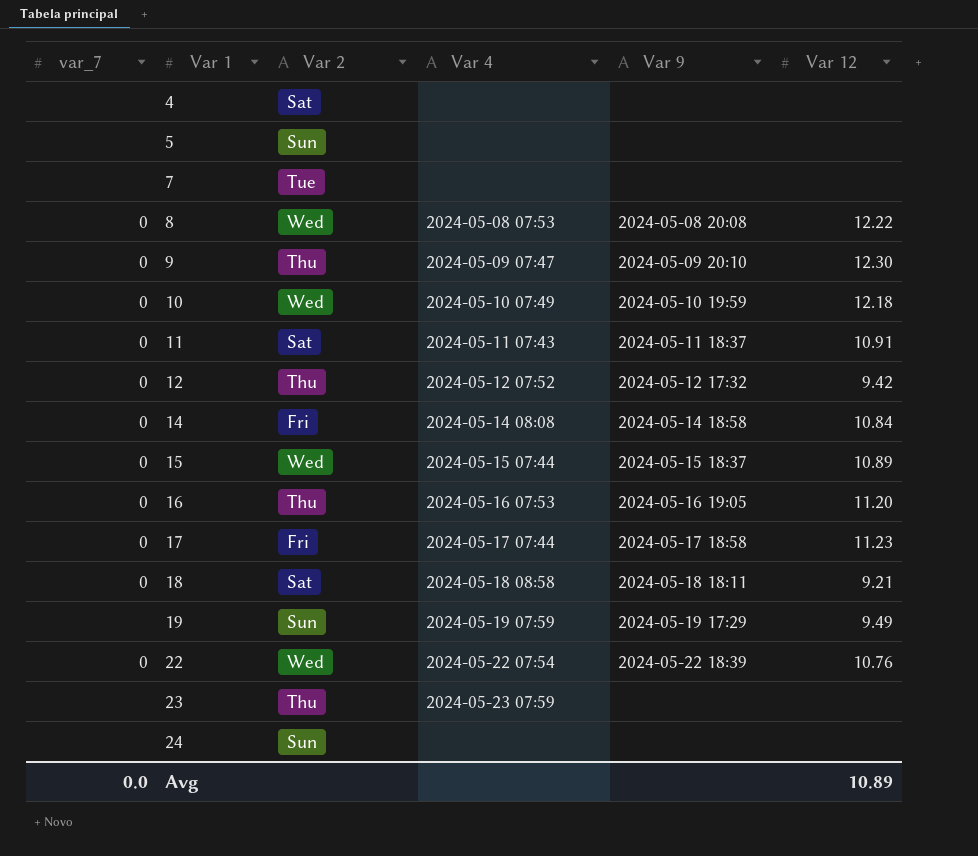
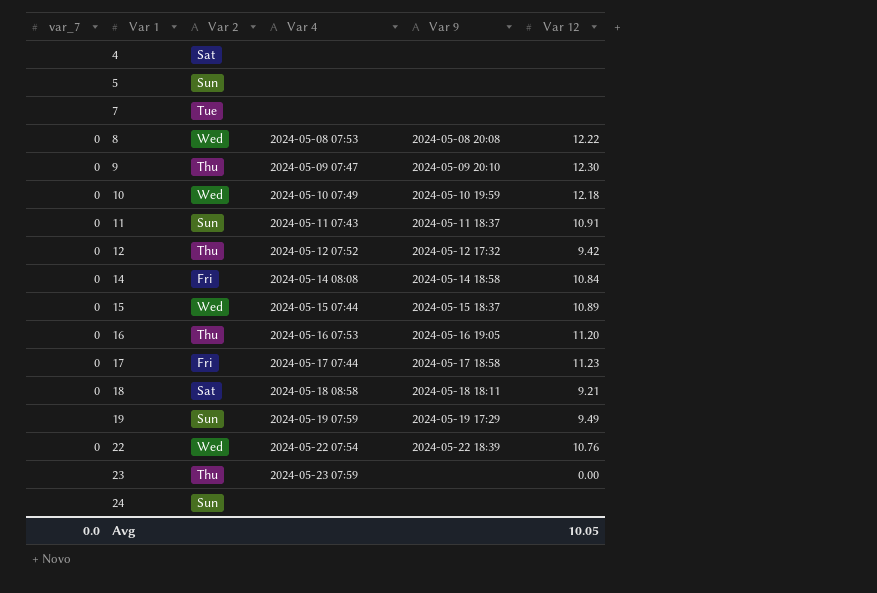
11 | Var 2: Sat -> Sun
23 | Var 12: none -> 0.00
Avg | Var 12: 10.89 -> 10.05

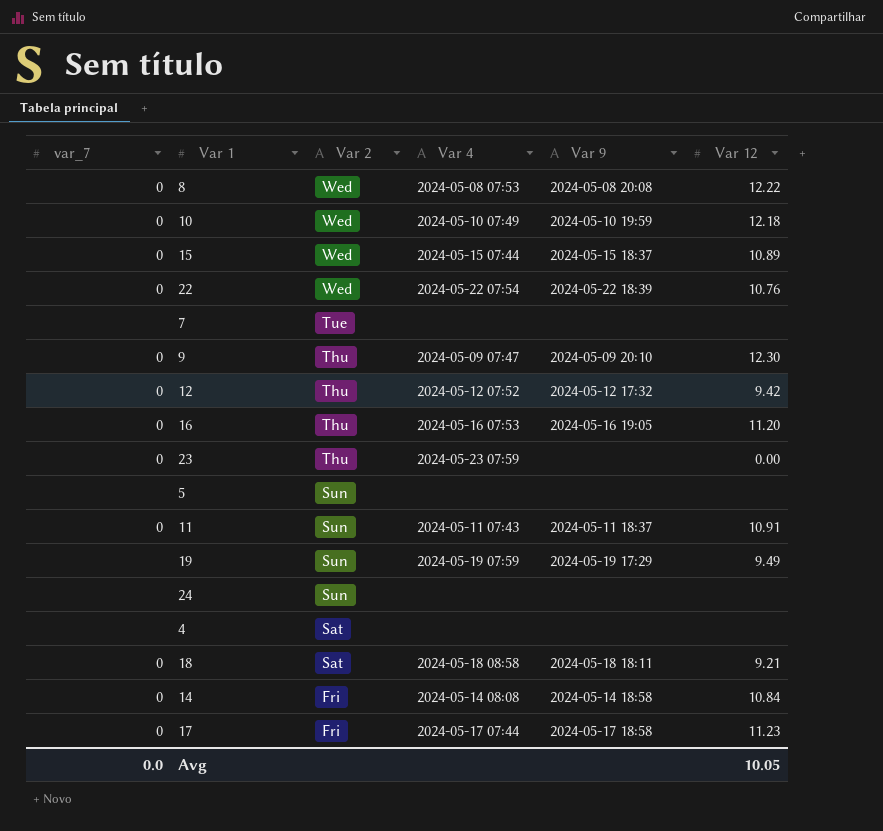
row order: Var 1 ascending -> Var 2 descending
23 | var_7: none -> 0

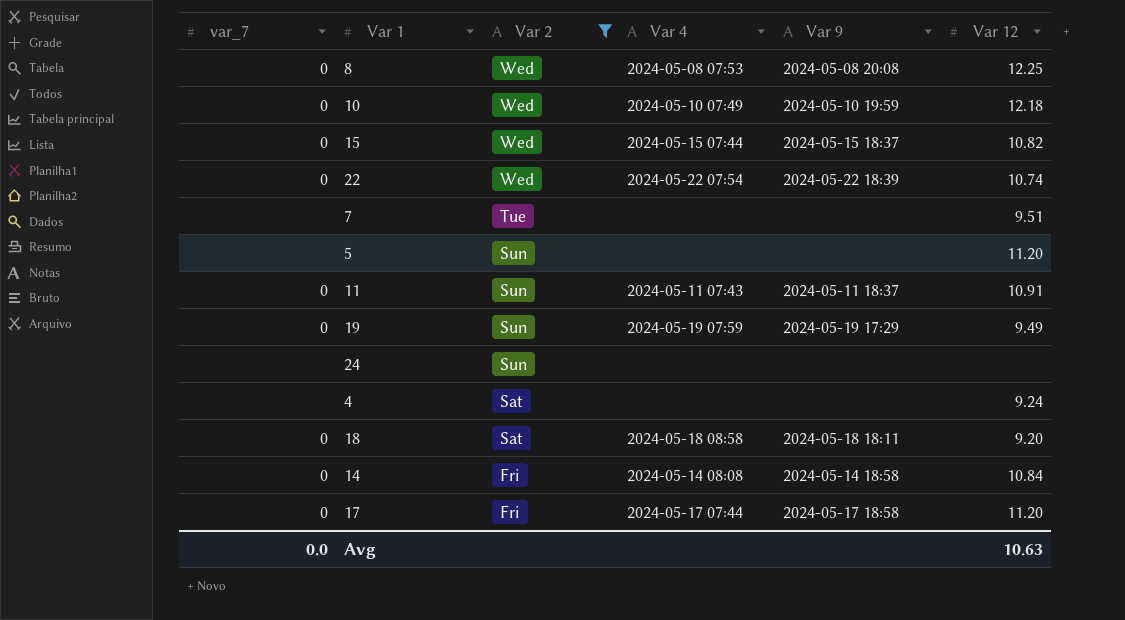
filter: none -> Var 2 != Thu
8 | Var 12: 12.22 -> 12.25
15 | Var 12: 10.89 -> 10.82
22 | Var 12: 10.76 -> 10.74
7 | Var 12: none -> 9.51
5 | Var 12: none -> 11.20
19 | var_7: none -> 0
4 | Var 12: none -> 9.24
18 | Var 12: 9.21 -> 9.20
17 | Var 12: 11.23 -> 11.20
Avg | Var 12: 10.05 -> 10.63

